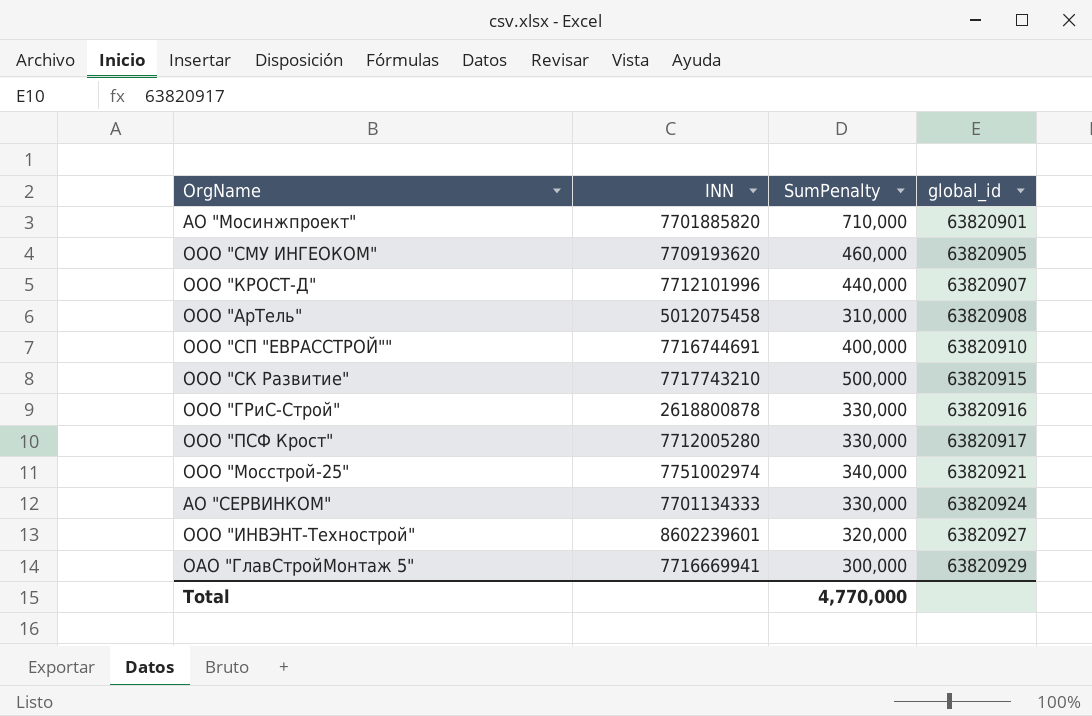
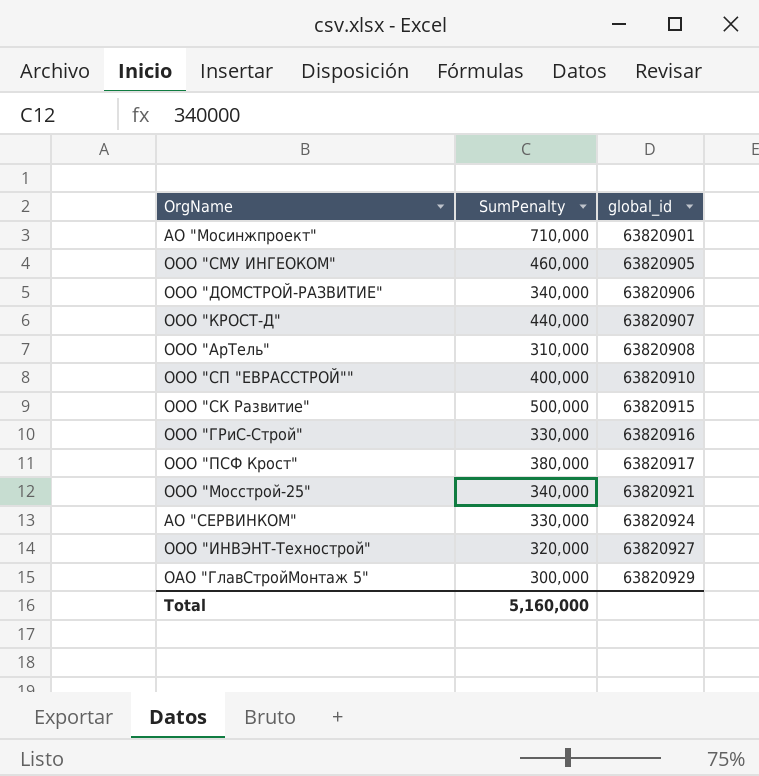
column INN | position: 2 -> none
row ООО "ДОМСТРОЙ-РАЗВИТИЕ": none -> 340,000 | 63820906
ООО "ПСФ Крост" | SumPenalty: 330,000 -> 380,000
Total | SumPenalty: 4,770,000 -> 5,160,000

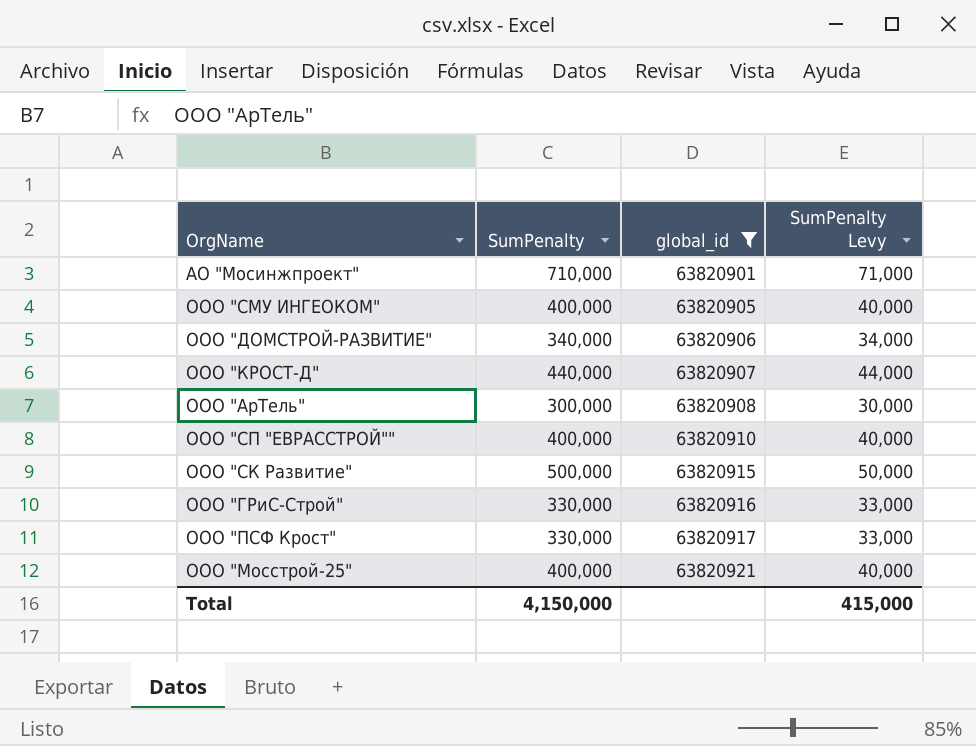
filter: none -> global_id <= 63820921
column SumPenalty Levy | formula: none -> [SumPenalty] * 0.1
ООО "СМУ ИНГЕОКОМ" | SumPenalty: 460,000 -> 400,000
ООО "АрТель" | SumPenalty: 310,000 -> 300,000
ООО "ПСФ Крост" | SumPenalty: 380,000 -> 330,000
ООО "Мосстрой-25" | SumPenalty: 340,000 -> 400,000
Total | SumPenalty: 5,160,000 -> 4,150,000

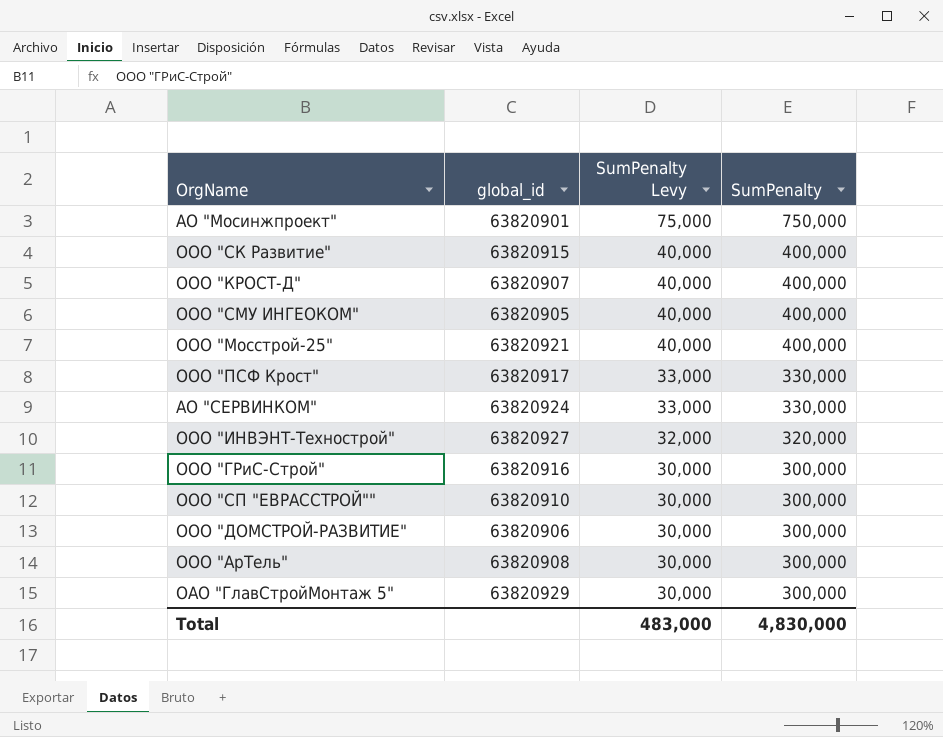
filter: global_id <= 63820921 -> none
row order: global_id ascending -> SumPenalty Levy descending
column SumPenalty | position: 2 -> 4
АО "Мосинжпроект" | SumPenalty Levy: 71,000 -> 75,000
АО "Мосинжпроект" | SumPenalty: 710,000 -> 750,000
ООО "СК Развитие" | SumPenalty Levy: 50,000 -> 40,000
ООО "СК Развитие" | SumPenalty: 500,000 -> 400,000
ООО "КРОСТ-Д" | SumPenalty Levy: 44,000 -> 40,000
ООО "КРОСТ-Д" | SumPenalty: 440,000 -> 400,000
ООО "ГРиС-Строй" | SumPenalty Levy: 33,000 -> 30,000
ООО "ГРиС-Строй" | SumPenalty: 330,000 -> 300,000
ООО "СП "ЕВРАССТРОЙ"" | SumPenalty Levy: 40,000 -> 30,000
ООО "СП "ЕВРАССТРОЙ"" | SumPenalty: 400,000 -> 300,000
ООО "ДОМСТРОЙ-РАЗВИТИЕ" | SumPenalty Levy: 34,000 -> 30,000
ООО "ДОМСТРОЙ-РАЗВИТИЕ" | SumPenalty: 340,000 -> 300,000
Total | SumPenalty Levy: 415,000 -> 483,000
Total | SumPenalty: 4,150,000 -> 4,830,000

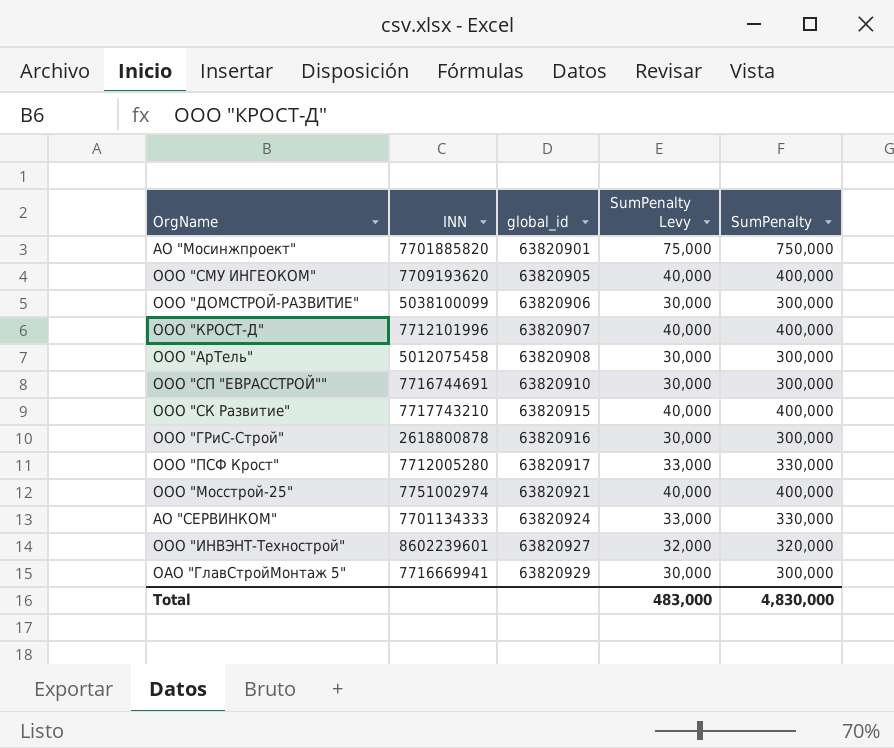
row order: SumPenalty Levy descending -> global_id ascending
column INN | position: none -> 2

